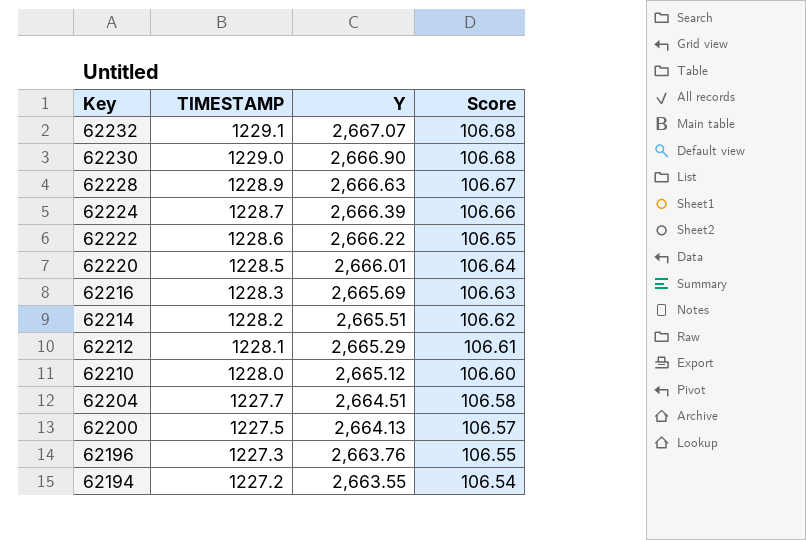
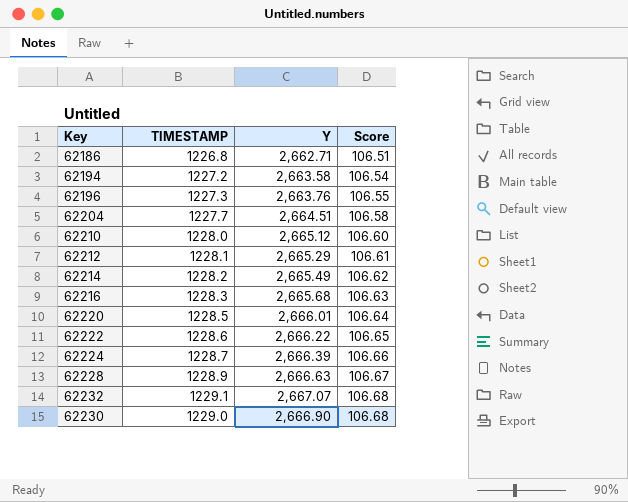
row order: Key descending -> Score ascending
row 62200: 1227.5 | 2,664.13 | 106.57 -> none
row 62186: none -> 1226.8 | 2,662.71 | 106.51
62194 | Y: 2,663.55 -> 2,663.58
62214 | Y: 2,665.51 -> 2,665.49
62216 | Y: 2,665.69 -> 2,665.68

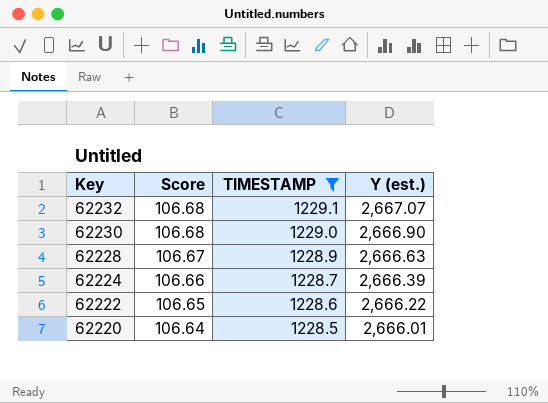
filter: none -> TIMESTAMP >= 1228.5
row order: Score ascending -> Key descending
column Score | position: 4 -> 2
column name: Y -> Y (est.)

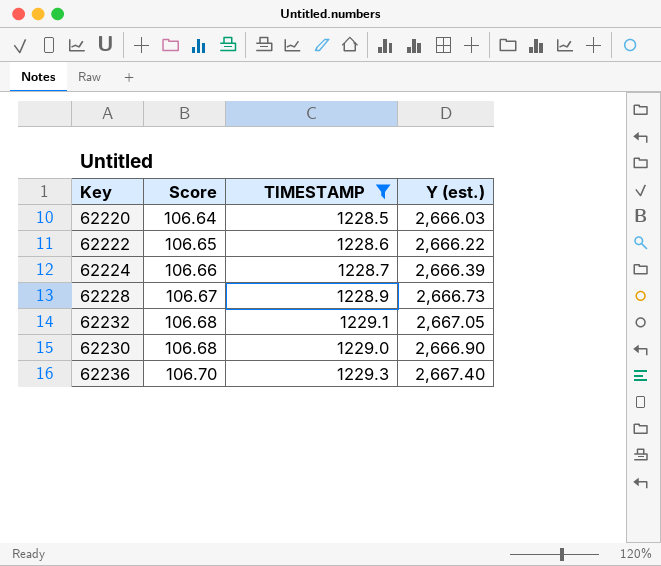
row order: Key descending -> Score ascending
62220 | Y (est.): 2,666.01 -> 2,666.03
62228 | Y (est.): 2,666.63 -> 2,666.73
62232 | Y (est.): 2,667.07 -> 2,667.05
row 62236: none -> 106.70 | 1229.3 | 2,667.40

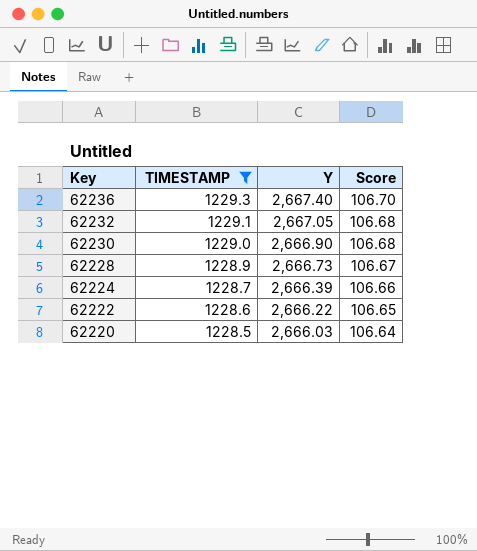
row order: Score ascending -> Key descending
column name: Y (est.) -> Y
column Score | position: 2 -> 4

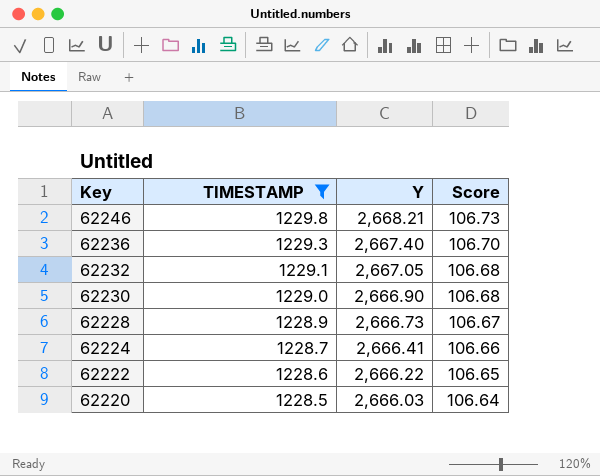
row 62246: none -> 1229.8 | 2,668.21 | 106.73
62224 | Y: 2,666.39 -> 2,666.41

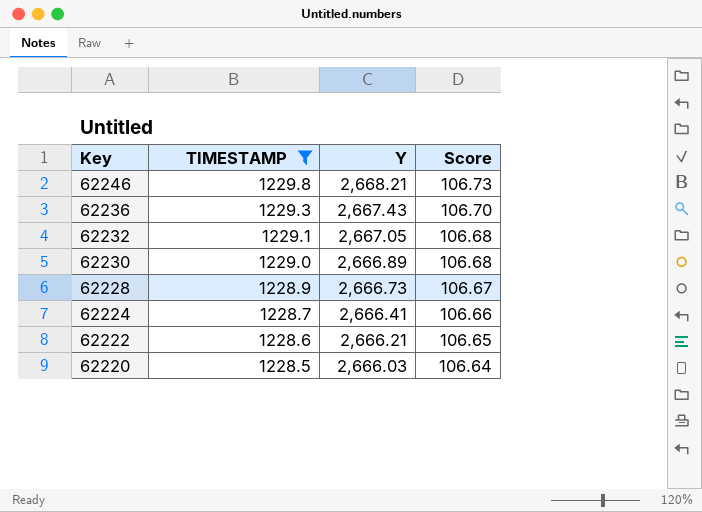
62236 | Y: 2,667.40 -> 2,667.43
62230 | Y: 2,666.90 -> 2,666.89
62222 | Y: 2,666.22 -> 2,666.21

